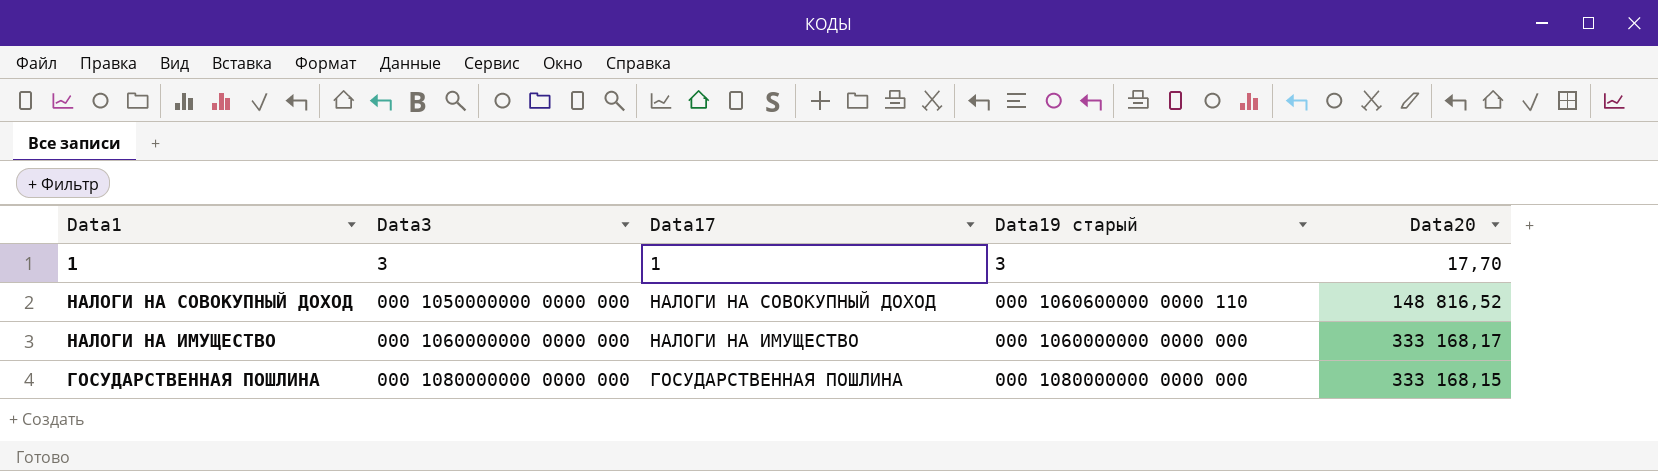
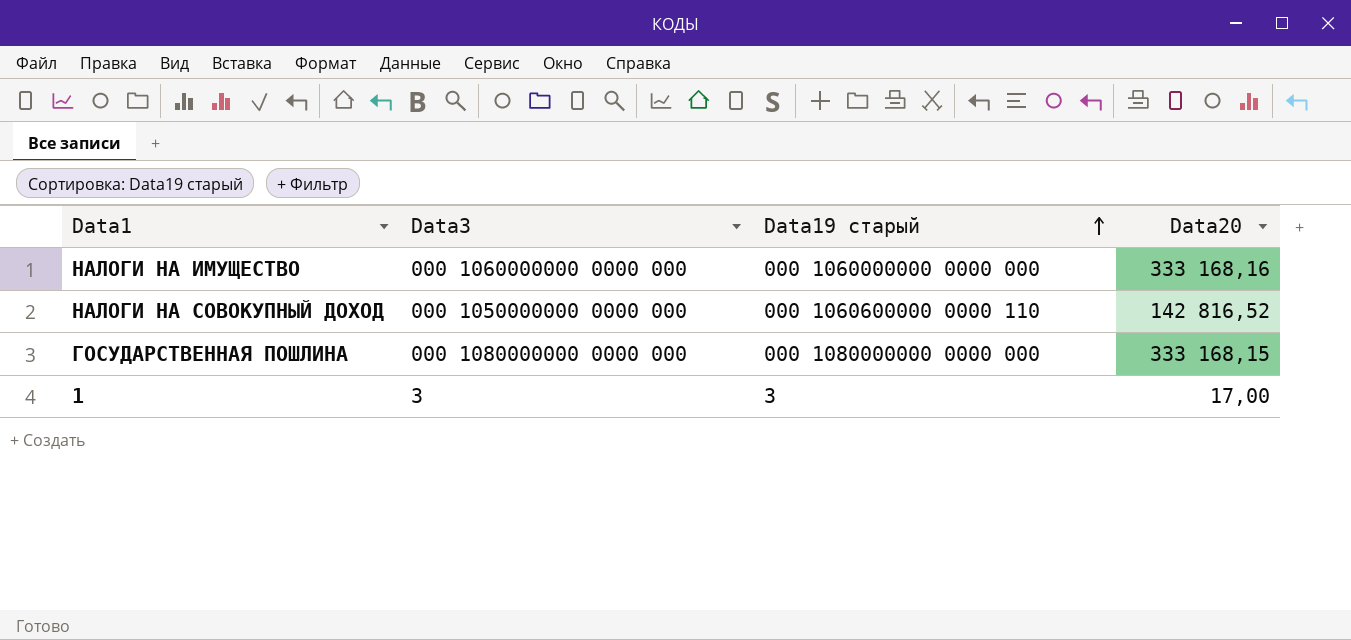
row order: none -> Data19 старый ascending
column Data17 | position: 3 -> none
НАЛОГИ НА ИМУЩЕСТВО | Data20: 333 168,17 -> 333 168,16
НАЛОГИ НА СОВОКУПНЫЙ ДОХОД | Data20: 148 816,52 -> 142 816,52
1 | Data20: 17,70 -> 17,00

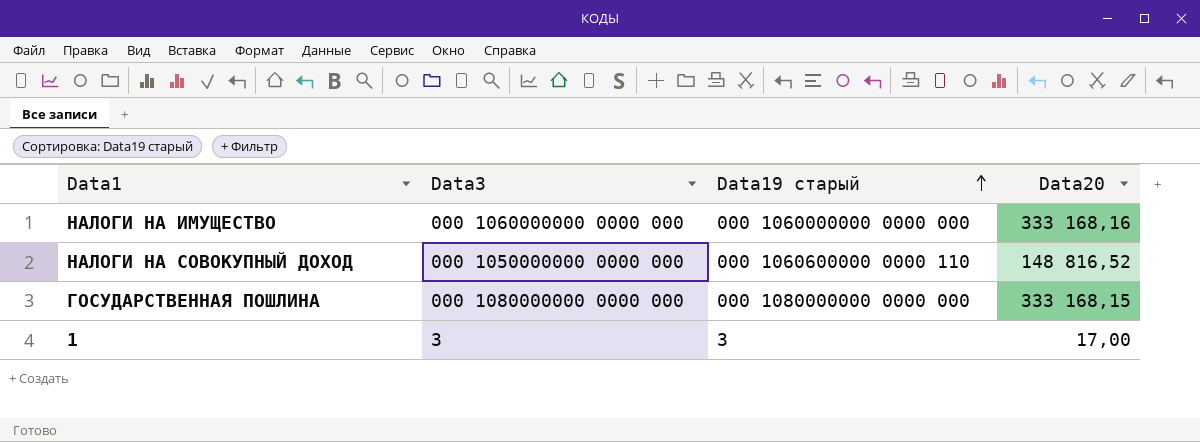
НАЛОГИ НА СОВОКУПНЫЙ ДОХОД | Data20: 142 816,52 -> 148 816,52

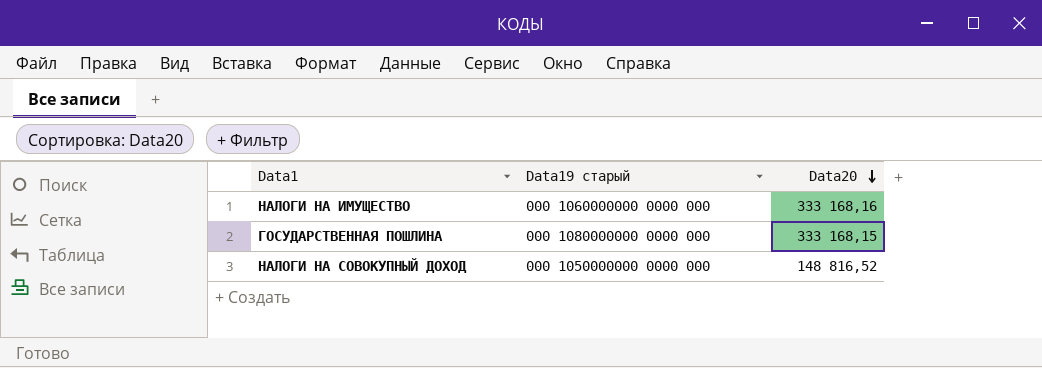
row order: Data19 старый ascending -> Data20 descending
column Data3 | position: 2 -> none
row 1: 3 | 3 | 17,00 -> none
НАЛОГИ НА СОВОКУПНЫЙ ДОХОД | Data19 старый: 000 1060600000 0000 110 -> 000 1050000000 0000 000

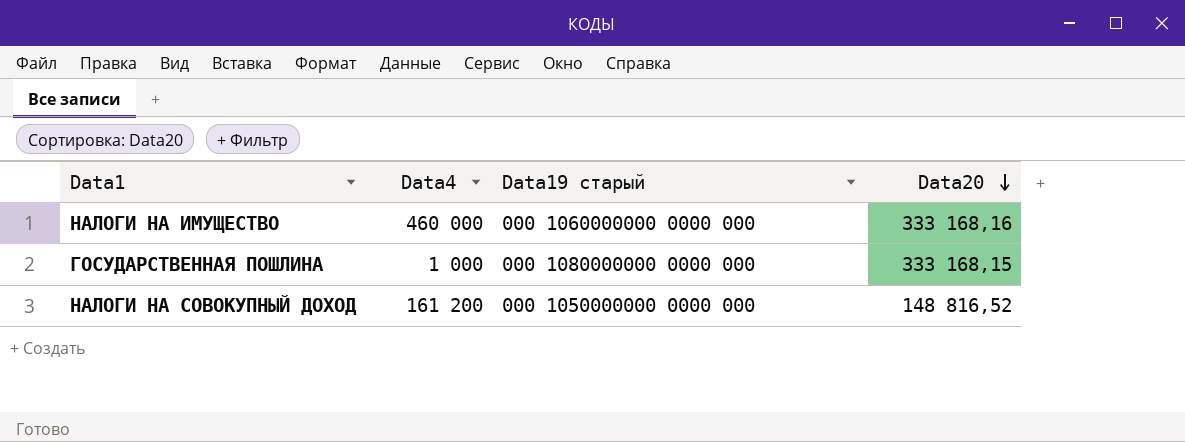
column Data4 | position: none -> 2

